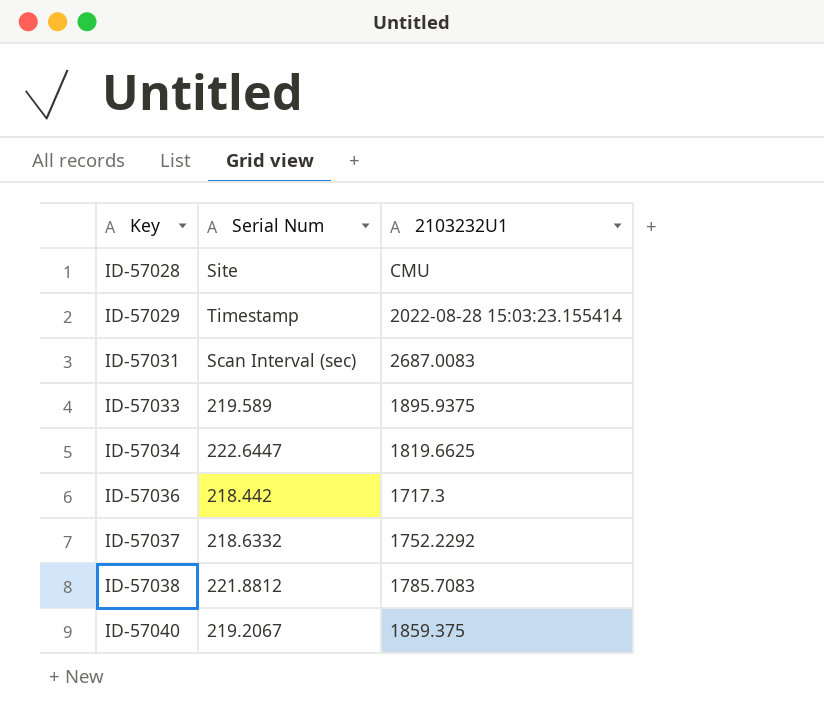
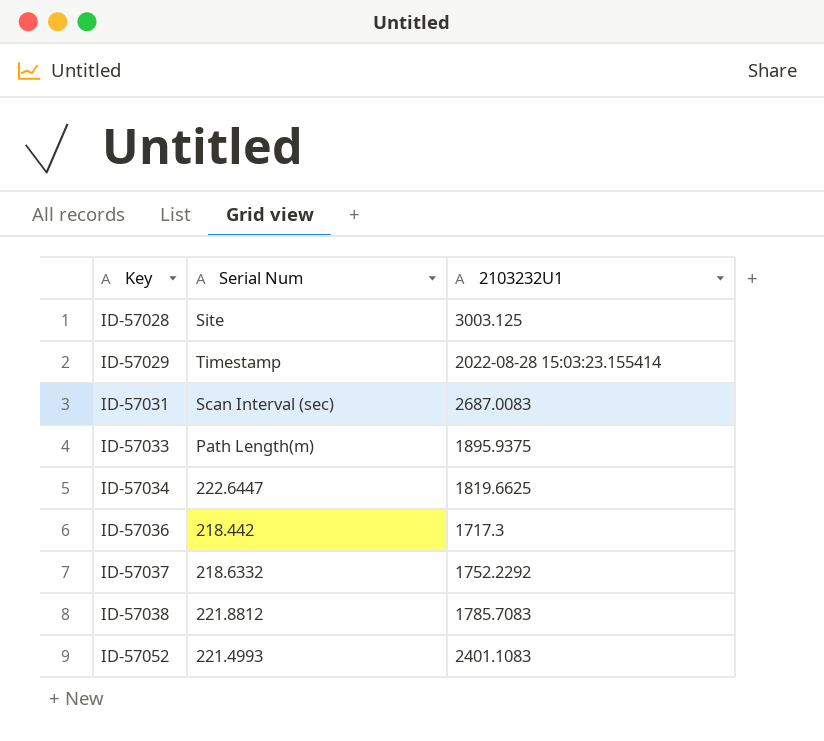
row ID-57040: 219.2067 | 1859.375 -> none
ID-57028 | 2103232U1: CMU -> 3003.125
ID-57033 | Serial Num: 219.589 -> Path Length(m)
row ID-57052: none -> 221.4993 | 2401.1083

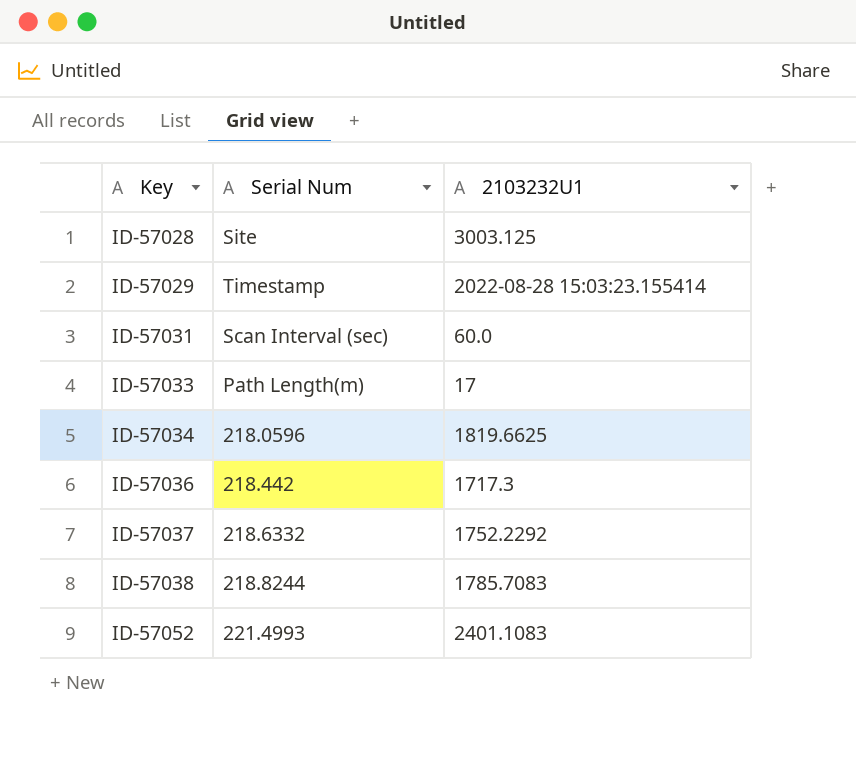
ID-57031 | 2103232U1: 2687.0083 -> 60.0
ID-57033 | 2103232U1: 1895.9375 -> 17
ID-57034 | Serial Num: 222.6447 -> 218.0596
ID-57038 | Serial Num: 221.8812 -> 218.8244

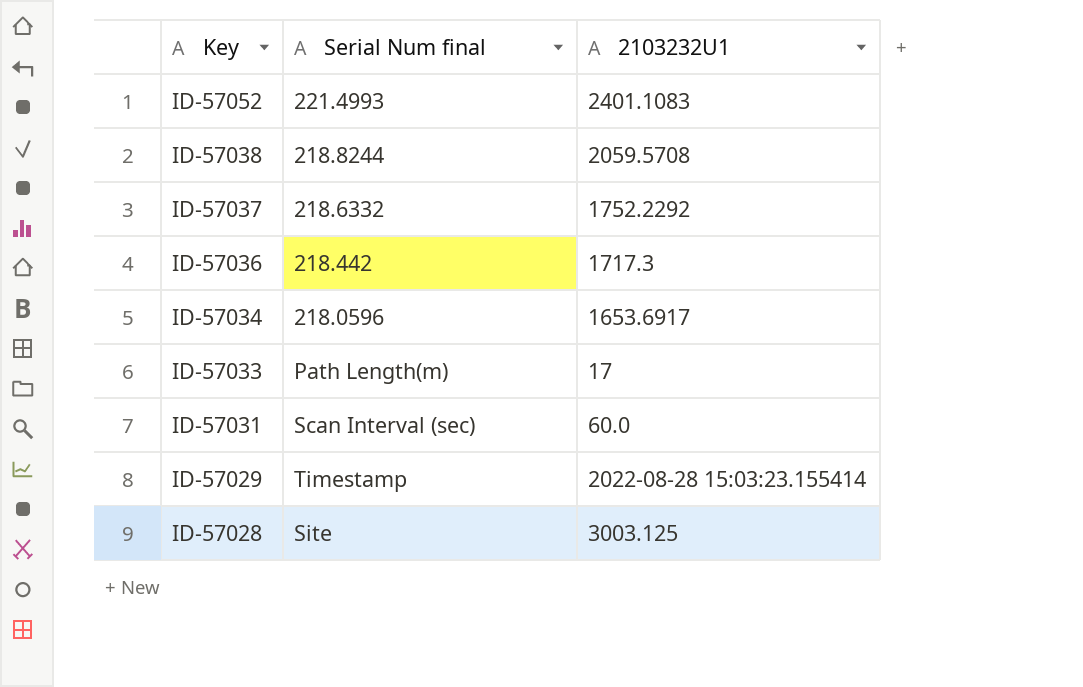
row order: Key ascending -> Key descending
column name: Serial Num -> Serial Num final
ID-57038 | 2103232U1: 1785.7083 -> 2059.5708
ID-57034 | 2103232U1: 1819.6625 -> 1653.6917

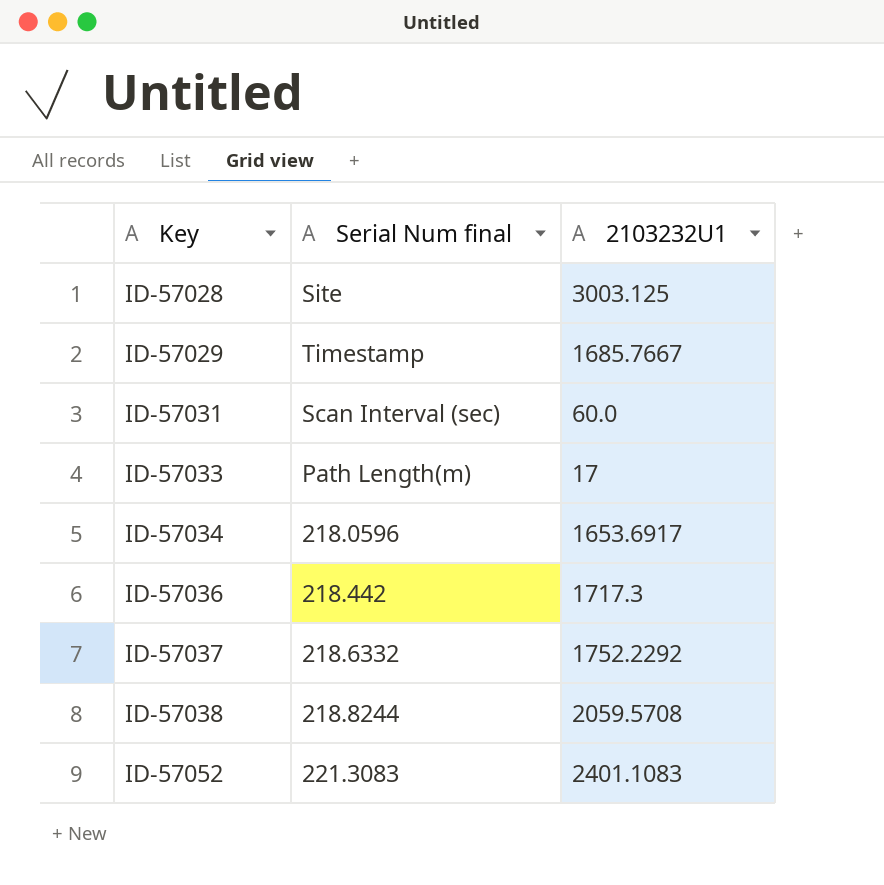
row order: Key descending -> Key ascending
ID-57029 | 2103232U1: 2022-08-28 15:03:23.155414 -> 1685.7667
ID-57052 | Serial Num final: 221.4993 -> 221.3083

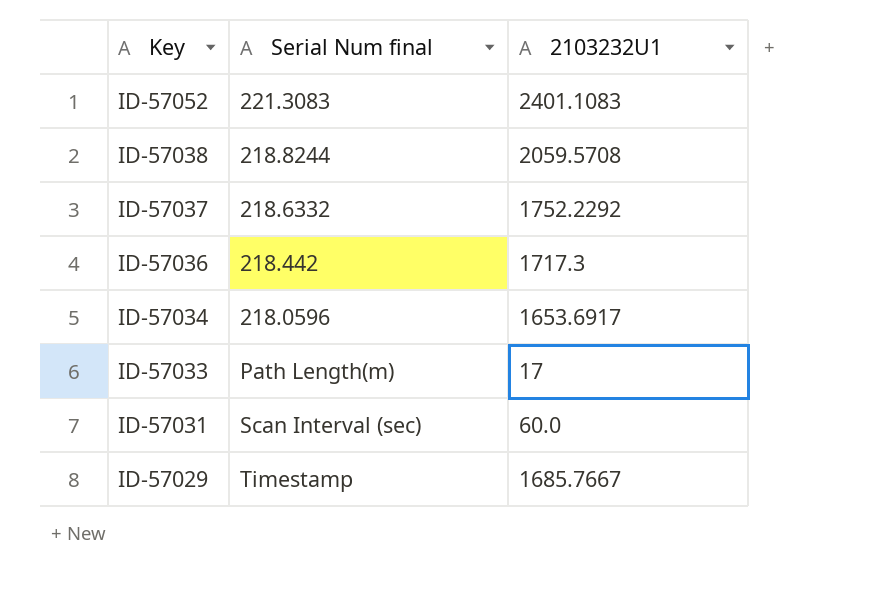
row order: Key ascending -> Key descending
row ID-57028: Site | 3003.125 -> none

